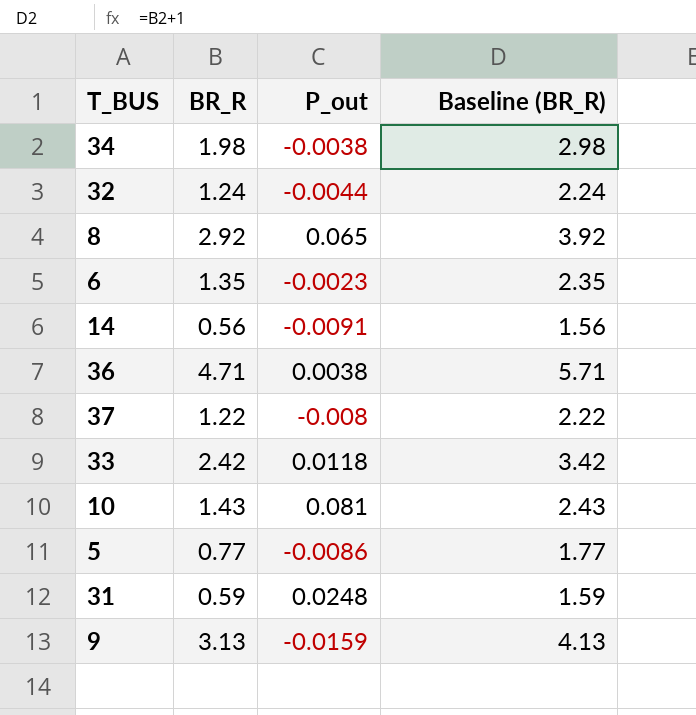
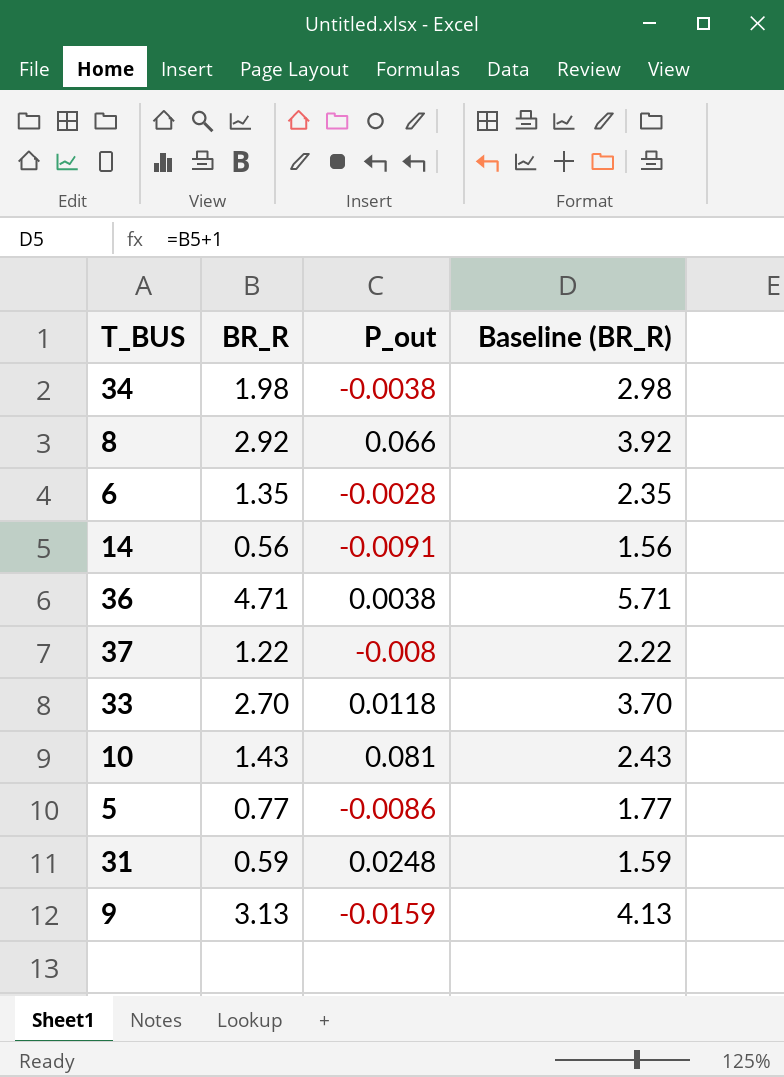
row 32: 1.24 | -0.0044 | 2.24 -> none
8 | P_out: 0.065 -> 0.066
6 | P_out: -0.0023 -> -0.0028
33 | BR_R: 2.42 -> 2.70
33 | Baseline (BR_R): 3.42 -> 3.70

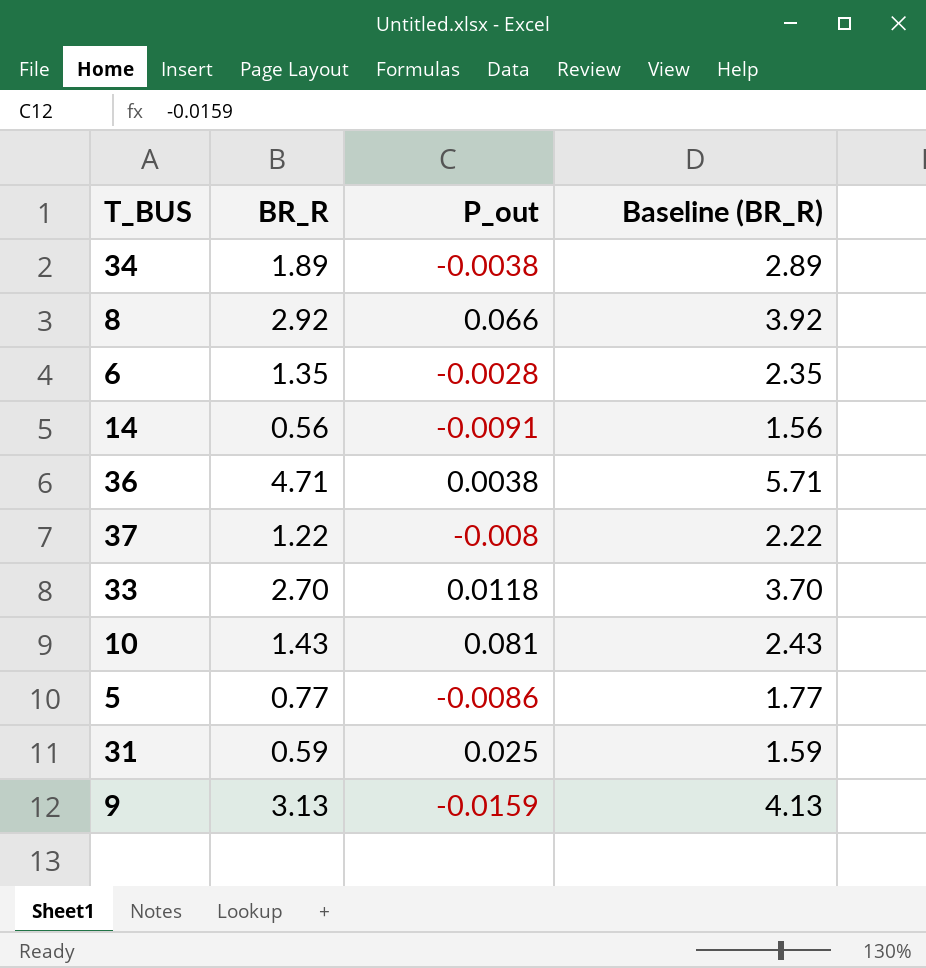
34 | BR_R: 1.98 -> 1.89
34 | Baseline (BR_R): 2.98 -> 2.89
31 | P_out: 0.0248 -> 0.025

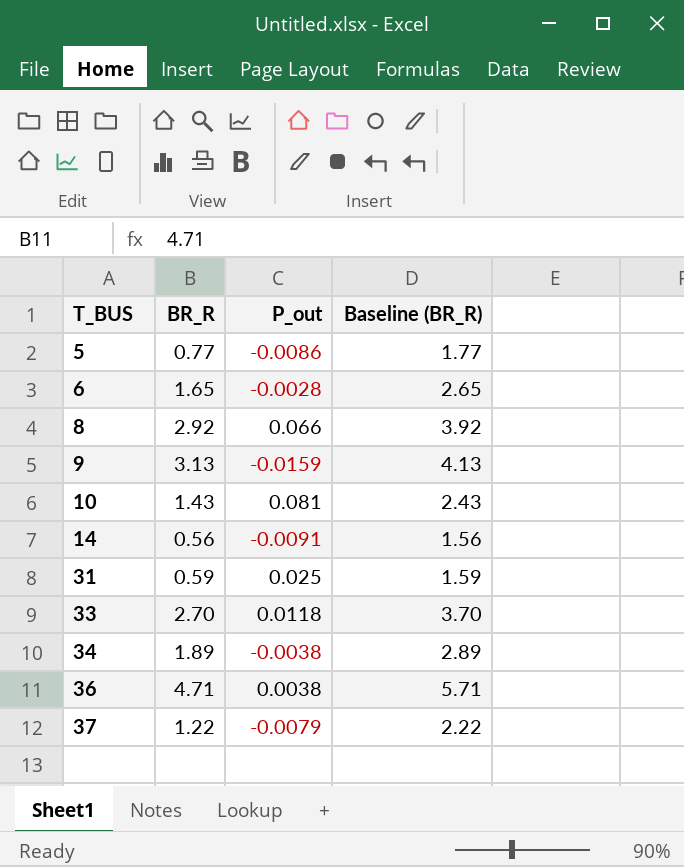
row order: none -> T_BUS ascending
6 | BR_R: 1.35 -> 1.65
6 | Baseline (BR_R): 2.35 -> 2.65
37 | P_out: -0.008 -> -0.0079

